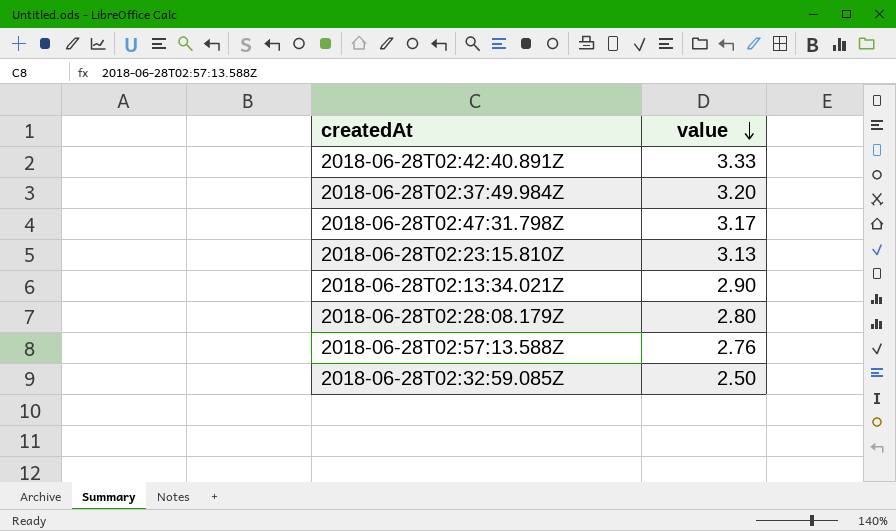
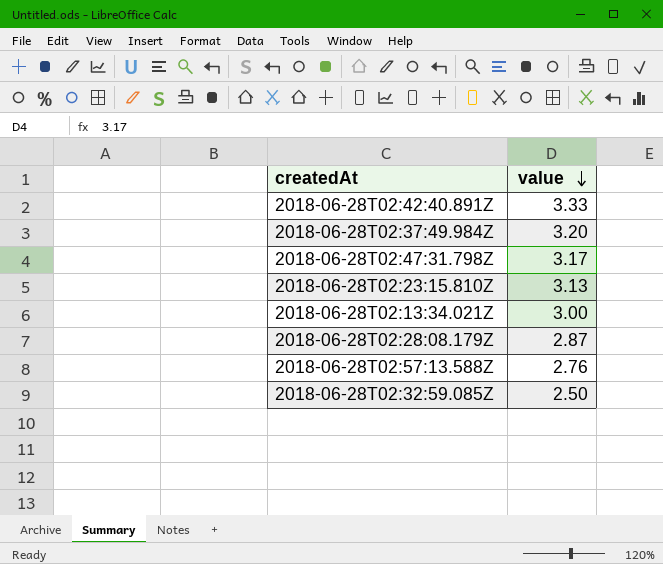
2018-06-28T02:13:34.021Z | value: 2.90 -> 3.00
2018-06-28T02:28:08.179Z | value: 2.80 -> 2.87

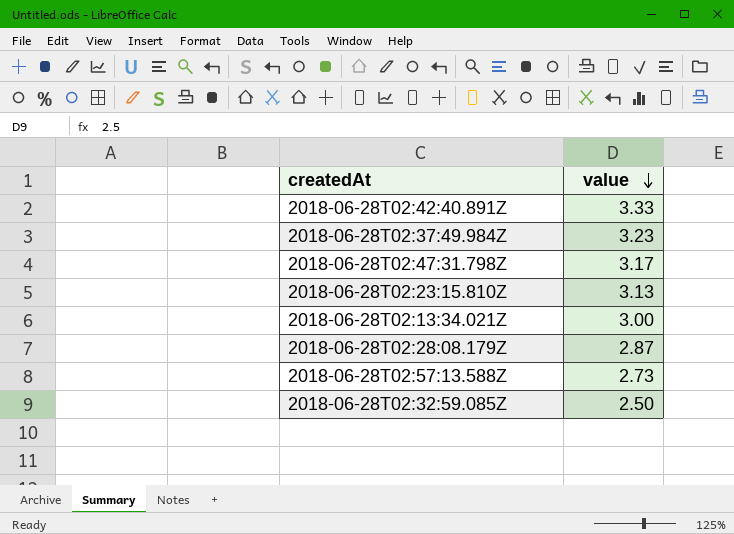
2018-06-28T02:37:49.984Z | value: 3.20 -> 3.23
2018-06-28T02:57:13.588Z | value: 2.76 -> 2.73

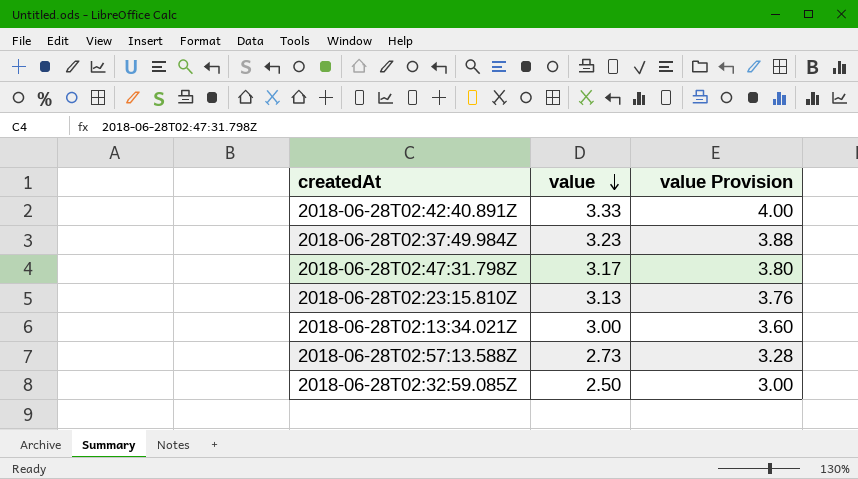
column value Provision | formula: none -> [value] * 1.2
row 2018-06-28T02:28:08.179Z: 2.87 -> none

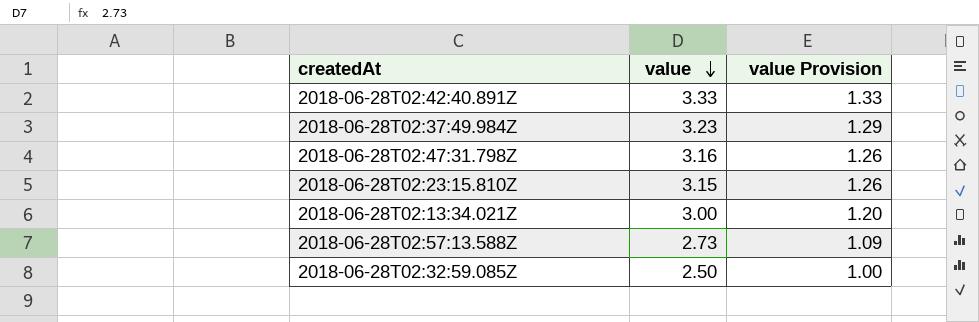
column value Provision | formula: [value] * 1.2 -> [value] * 0.4
2018-06-28T02:47:31.798Z | value: 3.17 -> 3.16
2018-06-28T02:23:15.810Z | value: 3.13 -> 3.15

